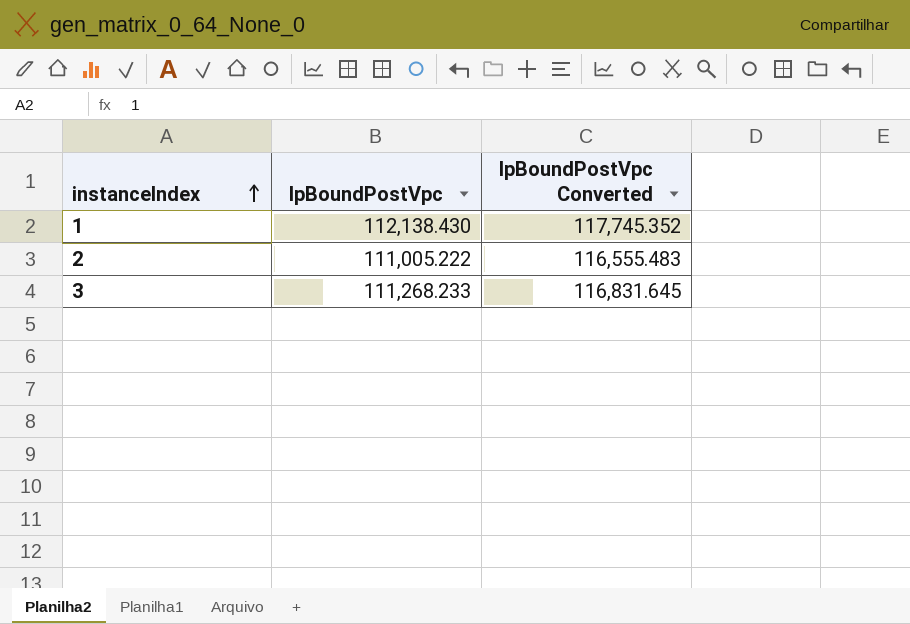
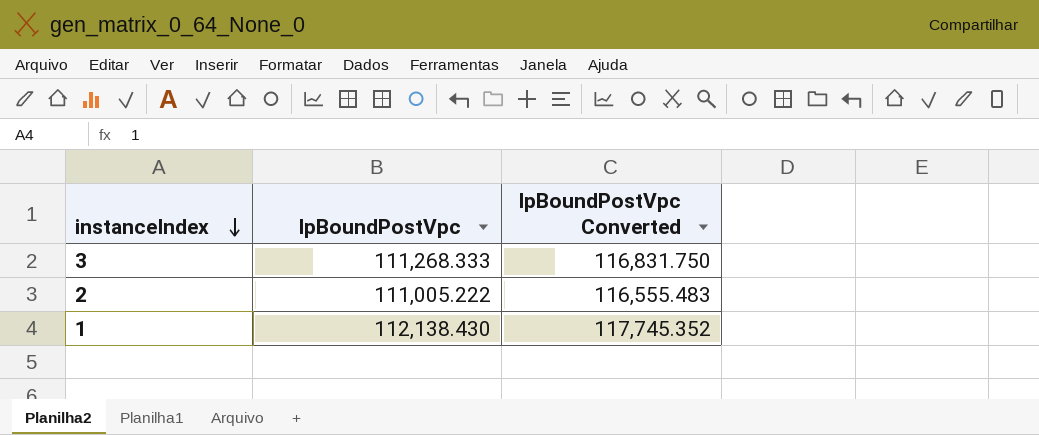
row order: instanceIndex ascending -> instanceIndex descending
3 | lpBoundPostVpc: 111,268.233 -> 111,268.333
3 | lpBoundPostVpc Converted: 116,831.645 -> 116,831.750

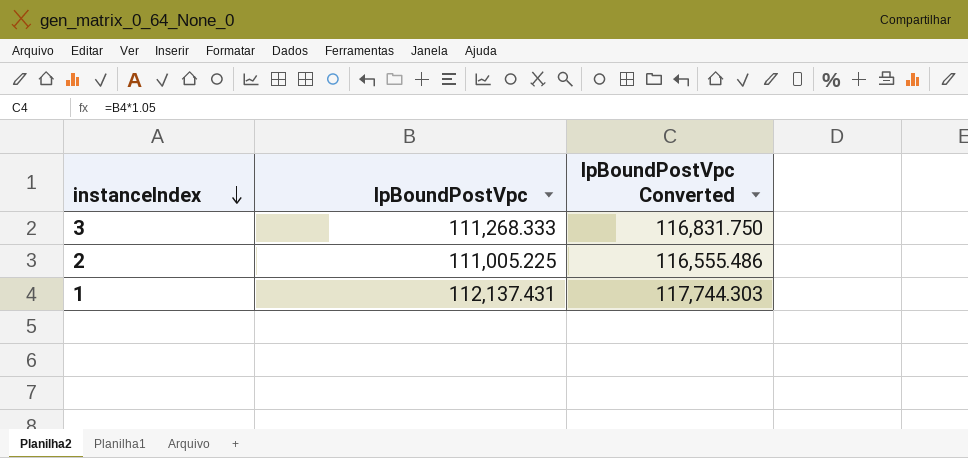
2 | lpBoundPostVpc: 111,005.222 -> 111,005.225
2 | lpBoundPostVpc Converted: 116,555.483 -> 116,555.486
1 | lpBoundPostVpc: 112,138.430 -> 112,137.431
1 | lpBoundPostVpc Converted: 117,745.352 -> 117,744.303

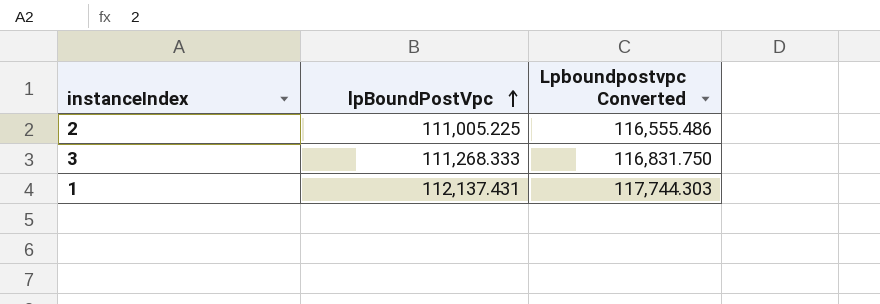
row order: instanceIndex descending -> lpBoundPostVpc ascending
column name: lpBoundPostVpc Converted -> Lpboundpostvpc Converted

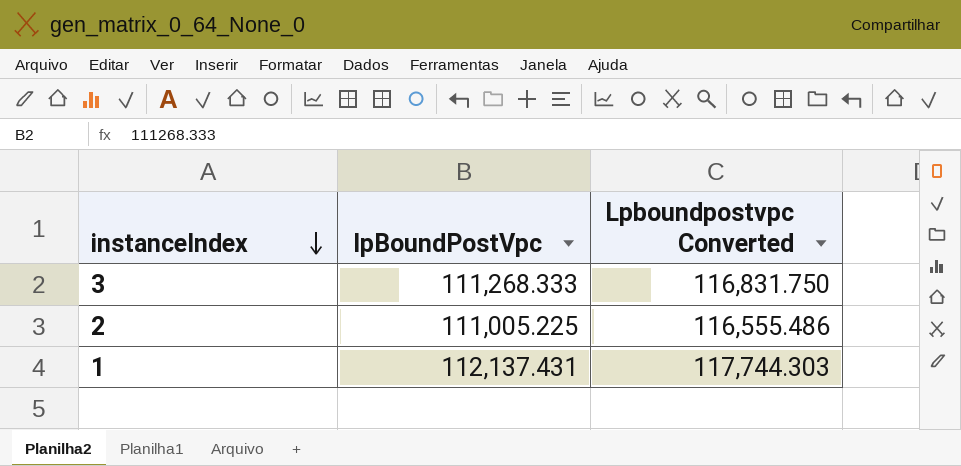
row order: lpBoundPostVpc ascending -> instanceIndex descending

